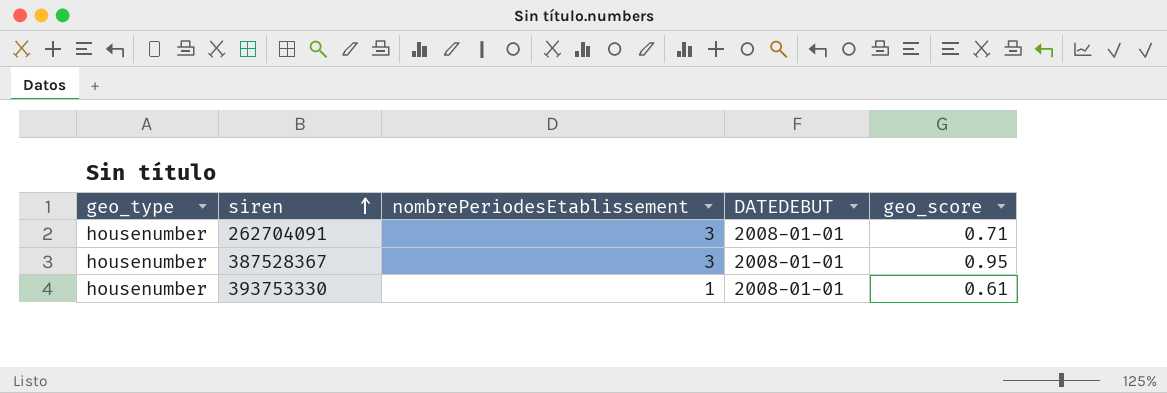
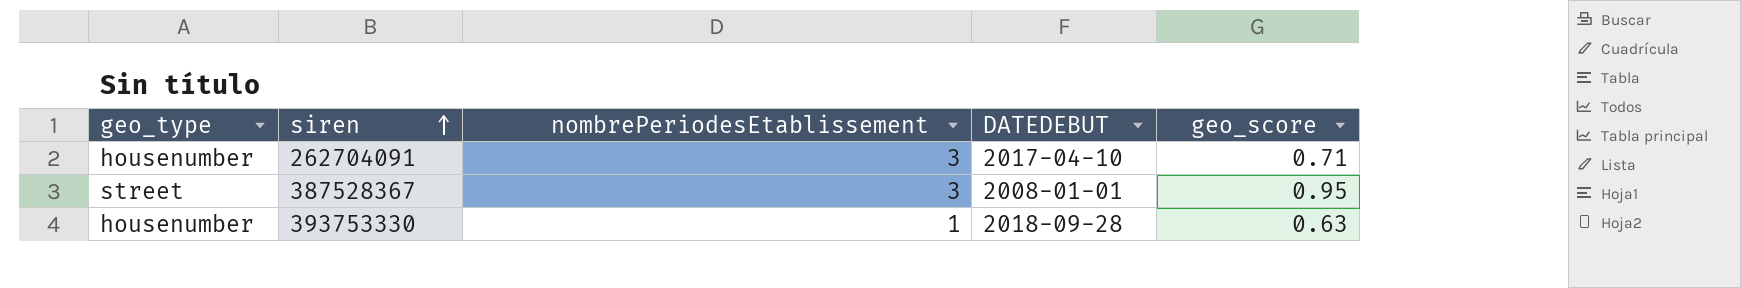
262704091 | DATEDEBUT: 2008-01-01 -> 2017-04-10
387528367 | geo_type: housenumber -> street
393753330 | DATEDEBUT: 2008-01-01 -> 2018-09-28
393753330 | geo_score: 0.61 -> 0.63

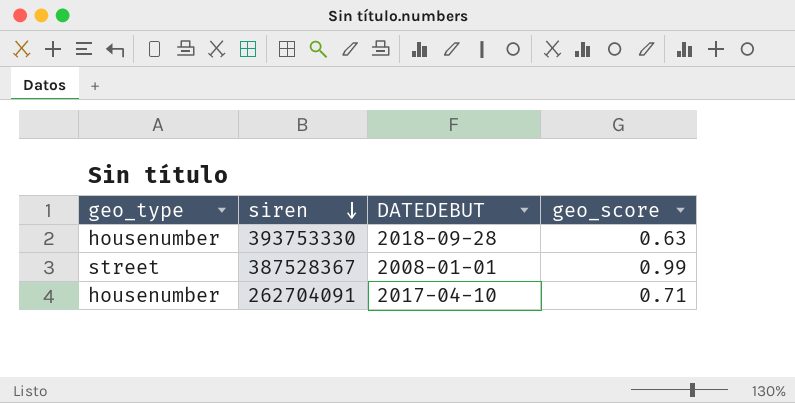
row order: siren ascending -> siren descending
column nombrePeriodesEtablissement | position: 3 -> none
387528367 | geo_score: 0.95 -> 0.99

